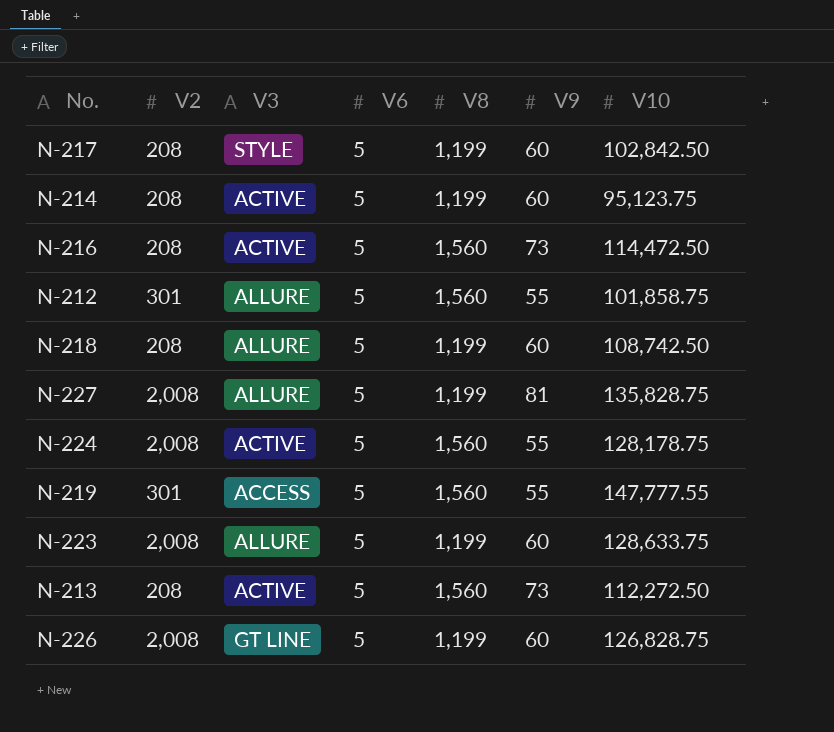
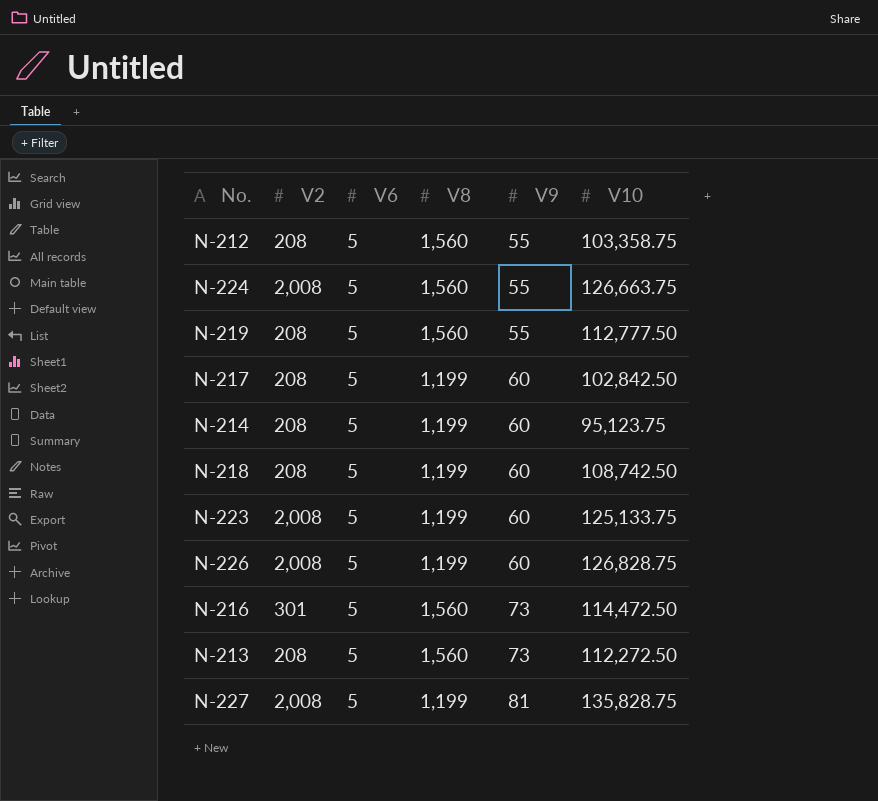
row order: none -> V9 ascending
column V3 | position: 3 -> none
N-212 | V2: 301 -> 208
N-212 | V10: 101,858.75 -> 103,358.75
N-224 | V10: 128,178.75 -> 126,663.75
N-219 | V2: 301 -> 208
N-219 | V10: 147,777.55 -> 112,777.50
N-223 | V10: 128,633.75 -> 125,133.75
N-216 | V2: 208 -> 301

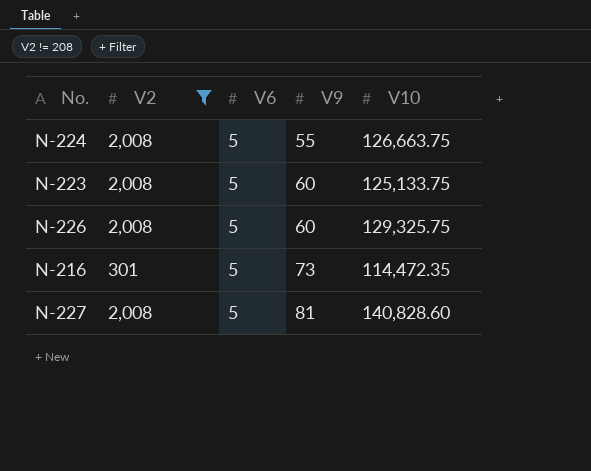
filter: none -> V2 != 208
column V8 | position: 4 -> none
N-226 | V10: 126,828.75 -> 129,325.75
N-216 | V10: 114,472.50 -> 114,472.35
N-227 | V10: 135,828.75 -> 140,828.60

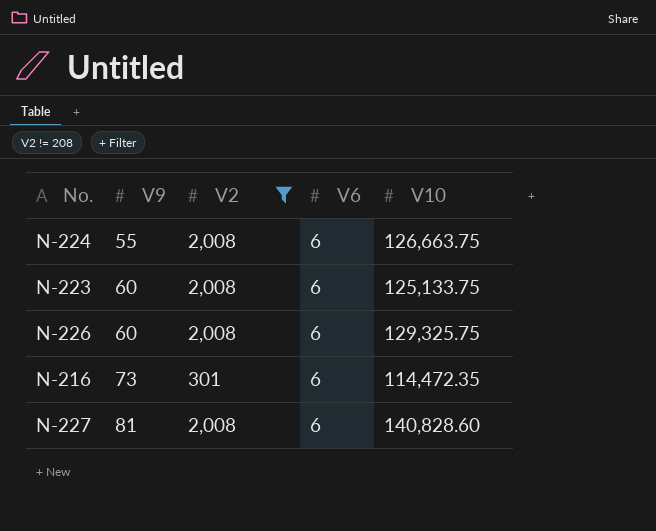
column V9 | position: 4 -> 2
N-224 | V6: 5 -> 6
N-223 | V6: 5 -> 6
N-226 | V6: 5 -> 6
N-216 | V6: 5 -> 6
N-227 | V6: 5 -> 6

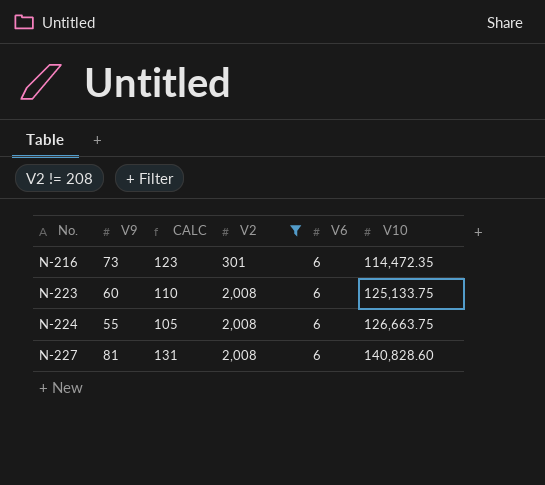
row order: V9 ascending -> No. ascending
column CALC | formula: none -> [V9] + 50
row N-226: 60 | 2,008 | 6 | 129,325.75 -> none

